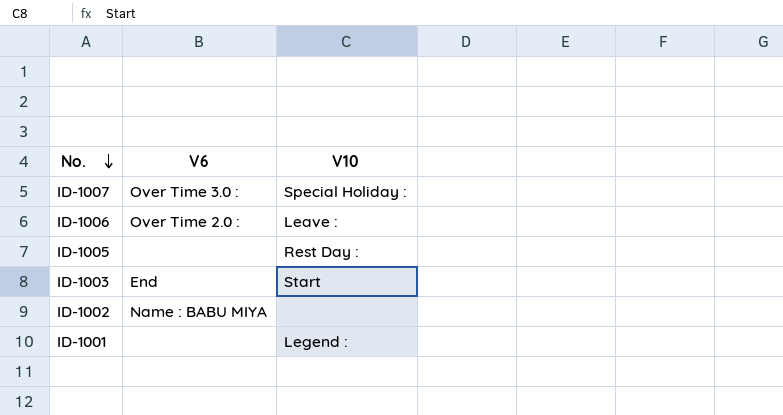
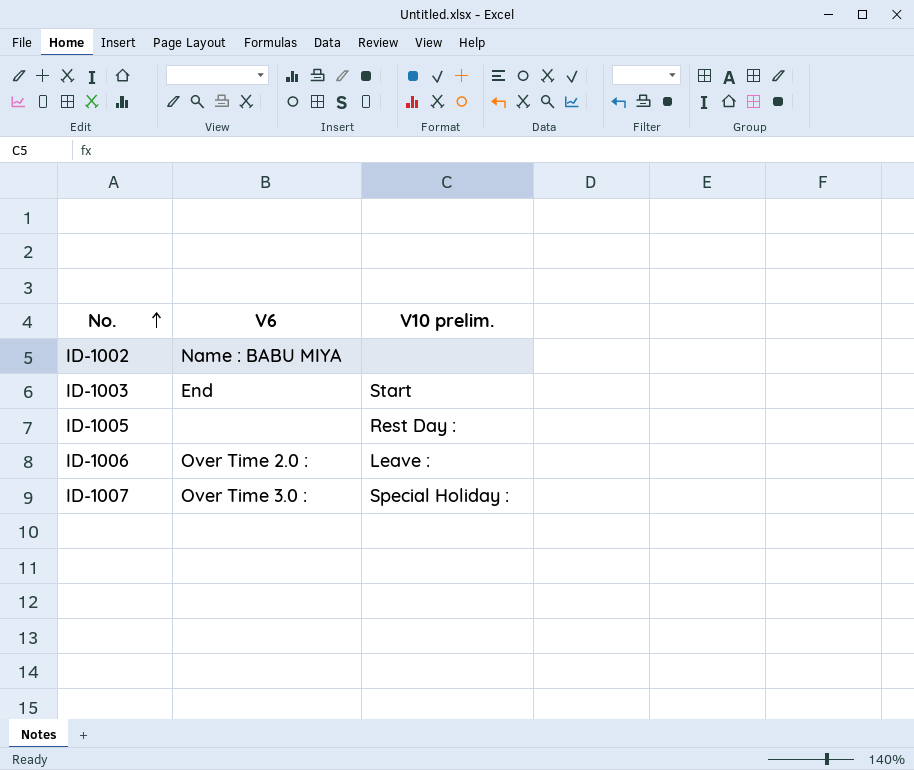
row order: No. descending -> No. ascending
column name: V10 -> V10 prelim.
row ID-1001: none | Legend : -> none

